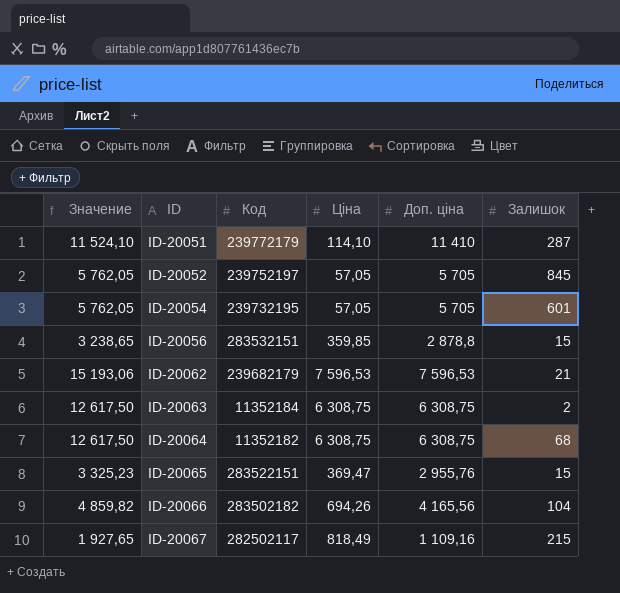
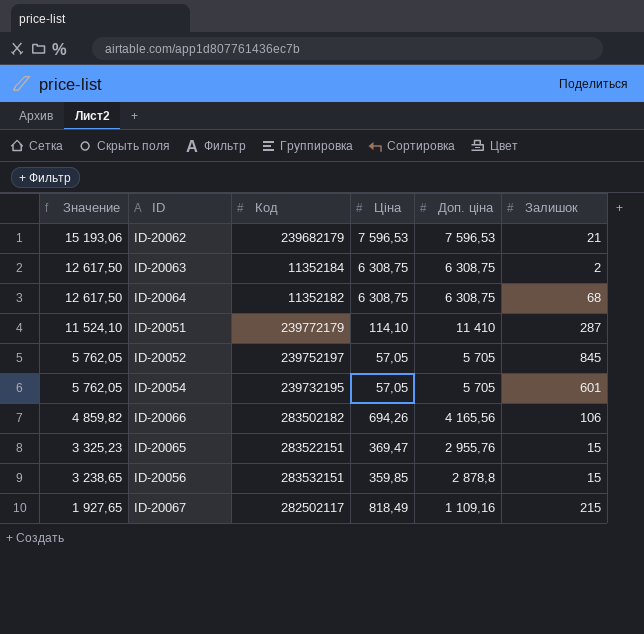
row order: ID ascending -> Значение descending
ID-20066 | Залишок: 104 -> 106

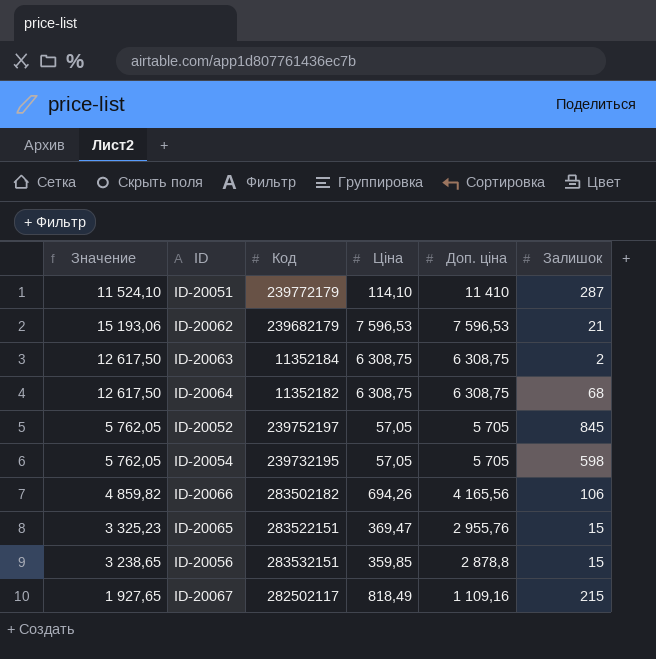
row order: Значение descending -> Доп. ціна descending
ID-20054 | Залишок: 601 -> 598

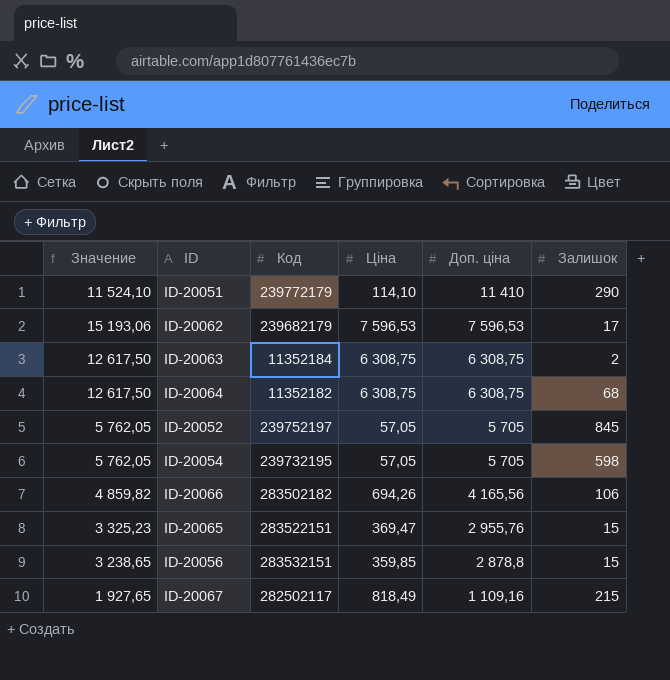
ID-20051 | Залишок: 287 -> 290
ID-20062 | Залишок: 21 -> 17

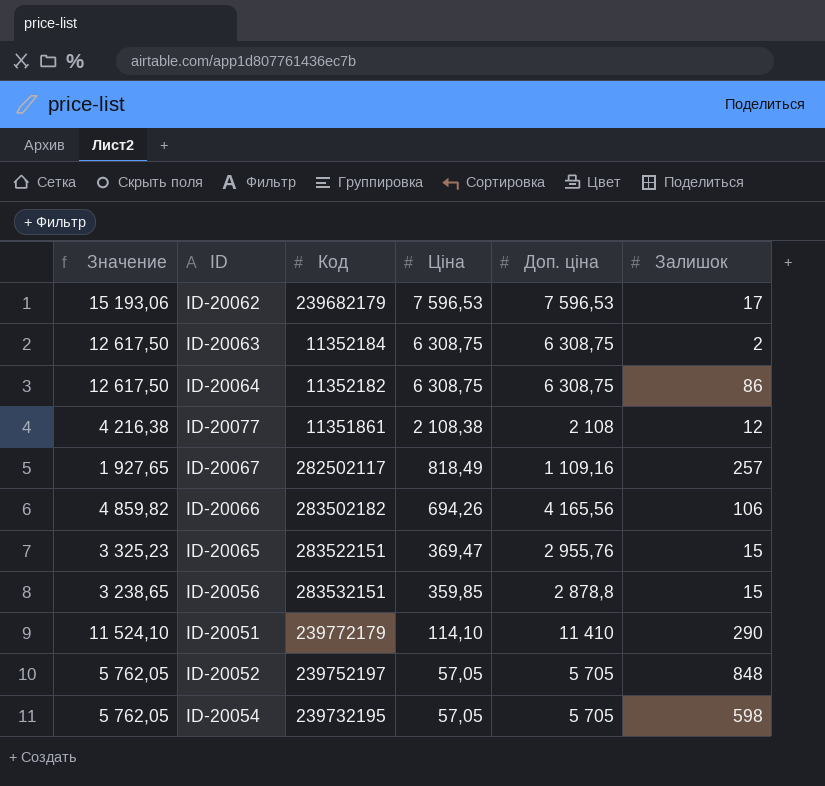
row order: Доп. ціна descending -> Ціна descending
ID-20064 | Залишок: 68 -> 86
row ID-20077: none -> 4 216,38 | 11351861 | 2 108,38 | 2 108 | 12
ID-20067 | Залишок: 215 -> 257
ID-20052 | Залишок: 845 -> 848

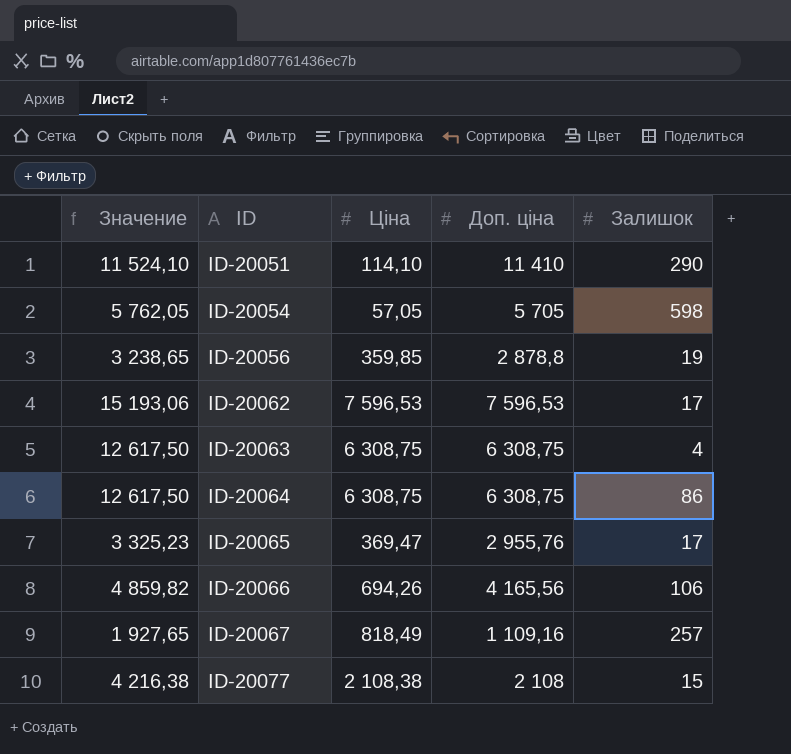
row order: Ціна descending -> ID ascending
column Код | position: 3 -> none
row ID-20052: 5 762,05 | 239752197 | 57,05 | 5 705 | 848 -> none
ID-20056 | Залишок: 15 -> 19
ID-20063 | Залишок: 2 -> 4
ID-20065 | Залишок: 15 -> 17
ID-20077 | Залишок: 12 -> 15

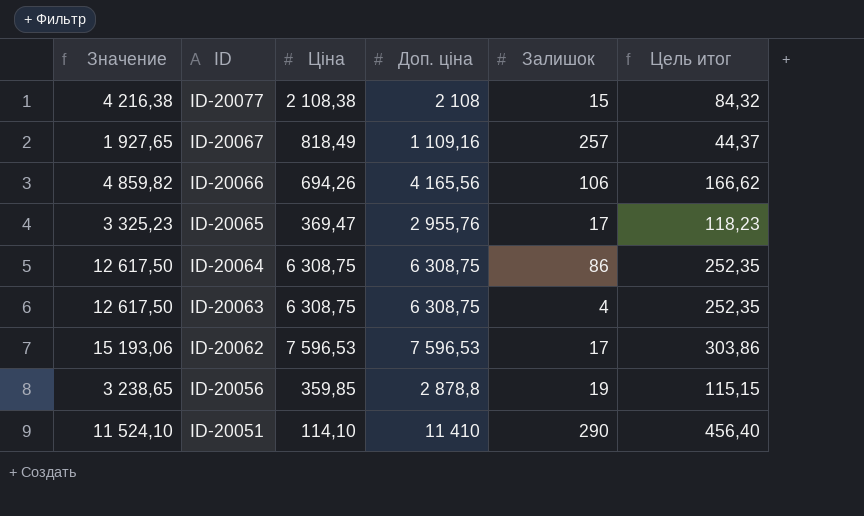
row order: ID ascending -> ID descending
column Цель итог | formula: none -> [Доп. ціна] * 0,04
row ID-20054: 5 762,05 | 57,05 | 5 705 | 598 -> none

